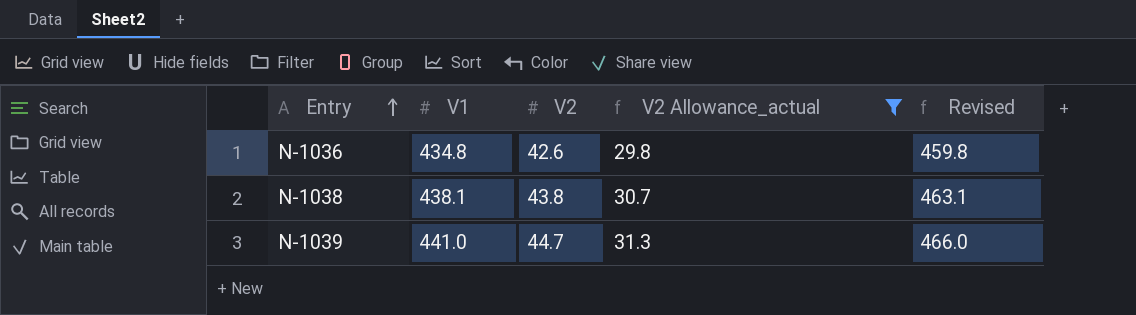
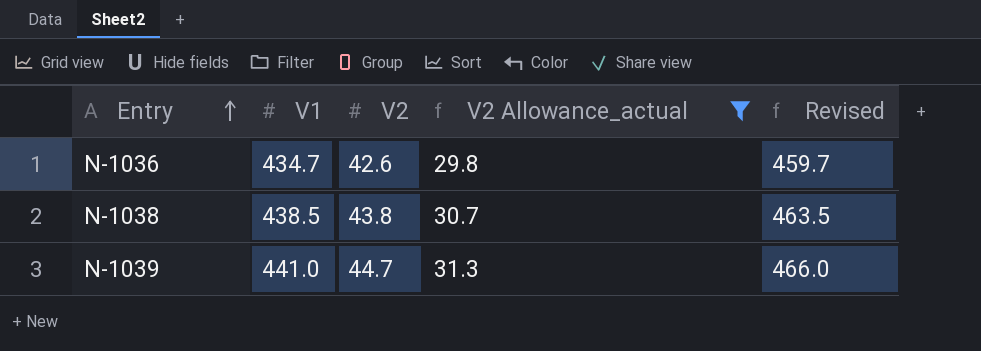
N-1036 | V1: 434.8 -> 434.7
N-1036 | Revised: 459.8 -> 459.7
N-1038 | V1: 438.1 -> 438.5
N-1038 | Revised: 463.1 -> 463.5

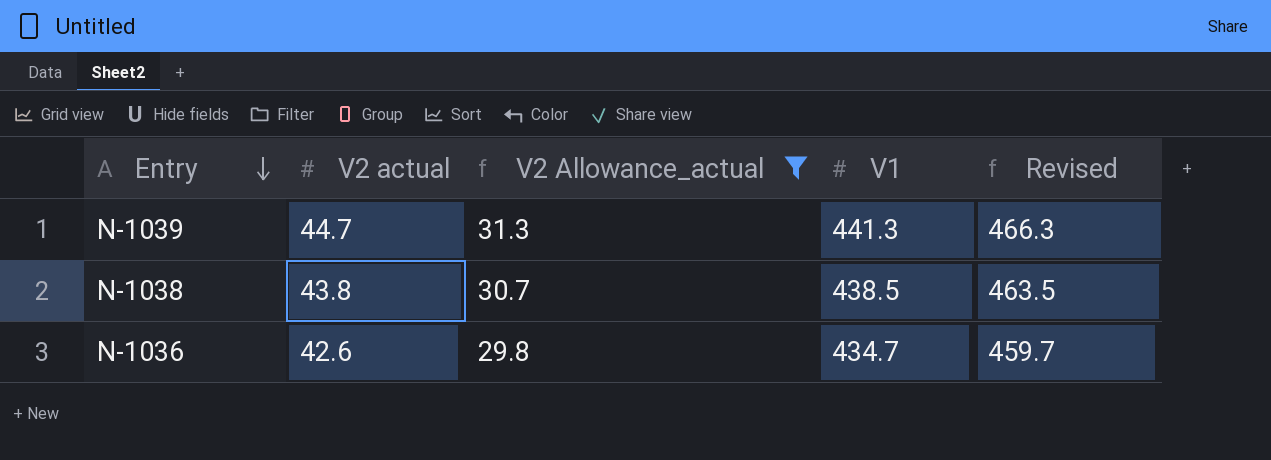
row order: Entry ascending -> Entry descending
column name: V2 -> V2 actual
column V1 | position: 2 -> 4
N-1039 | V1: 441.0 -> 441.3
N-1039 | Revised: 466.0 -> 466.3

